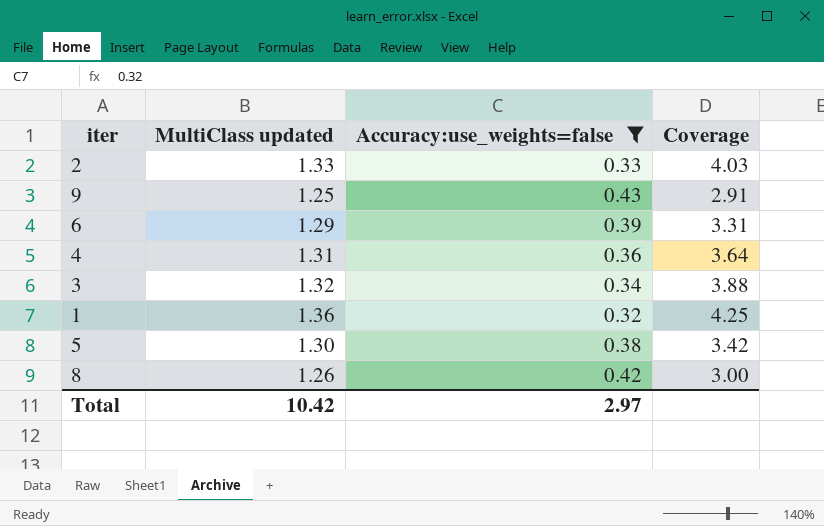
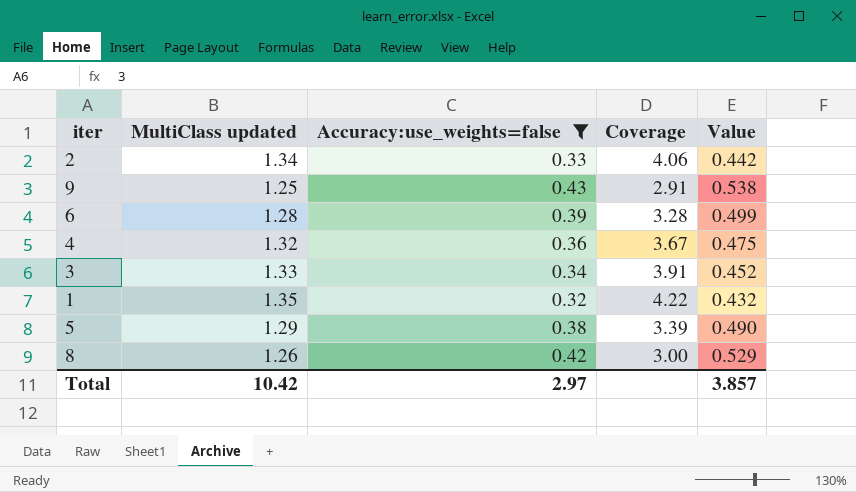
column Value | formula: none -> [MultiClass updated] * [Accuracy:use_weights=false]
2 | MultiClass updated: 1.33 -> 1.34
2 | Coverage: 4.03 -> 4.06
6 | MultiClass updated: 1.29 -> 1.28
6 | Coverage: 3.31 -> 3.28
4 | MultiClass updated: 1.31 -> 1.32
4 | Coverage: 3.64 -> 3.67
3 | MultiClass updated: 1.32 -> 1.33
3 | Coverage: 3.88 -> 3.91
1 | MultiClass updated: 1.36 -> 1.35
1 | Coverage: 4.25 -> 4.22
5 | MultiClass updated: 1.30 -> 1.29
5 | Coverage: 3.42 -> 3.39

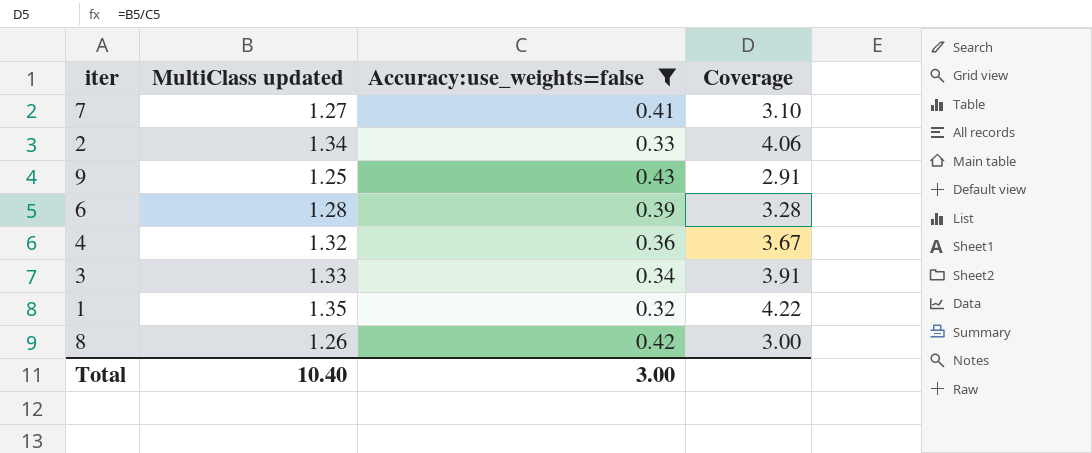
column Value | formula: [MultiClass updated] * [Accuracy:use_weights=false] -> none
row 5: 1.29 | 0.38 | 3.39 | 0.490 -> none
row 7: none -> 1.27 | 0.41 | 3.10
Total | MultiClass updated: 10.42 -> 10.40
Total | Accuracy:use_weights=false: 2.97 -> 3.00

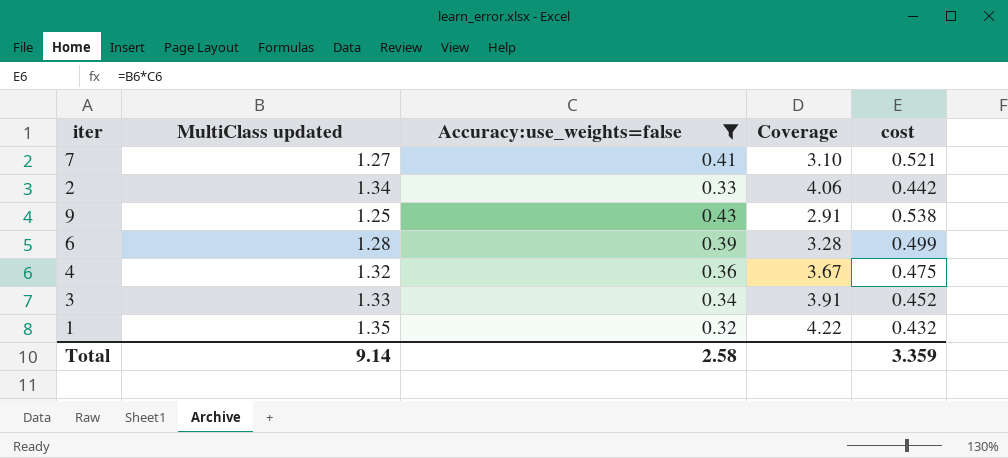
column cost | formula: none -> [MultiClass updated] * [Accuracy:use_weights=false]
row 8: 1.26 | 0.42 | 3.00 -> none
Total | MultiClass updated: 10.40 -> 9.14
Total | Accuracy:use_weights=false: 3.00 -> 2.58

